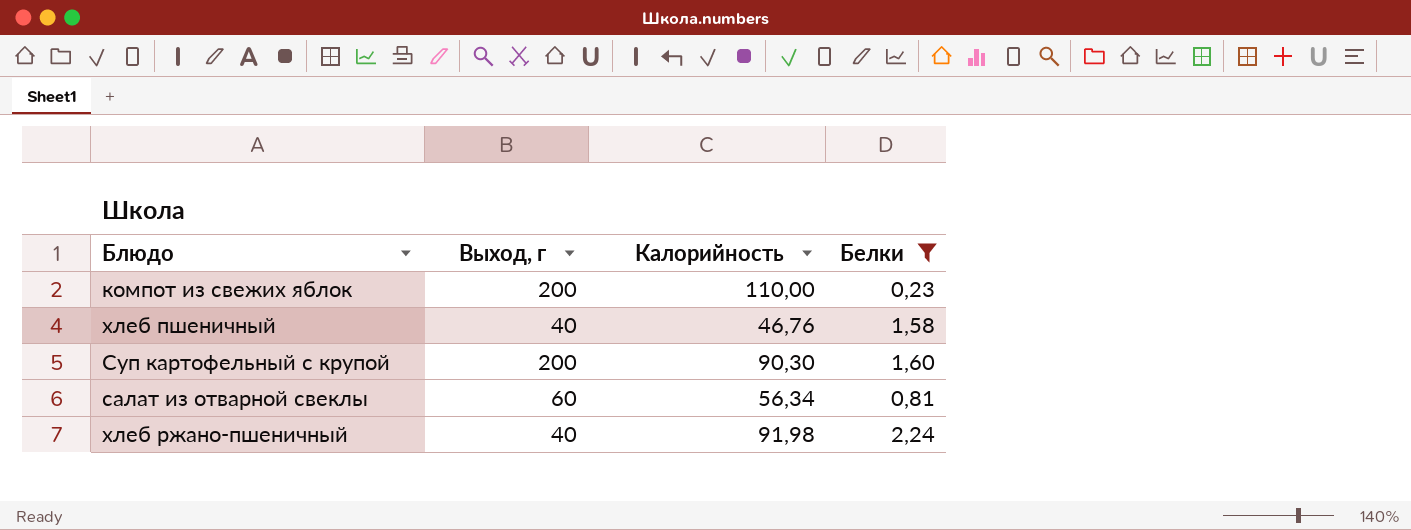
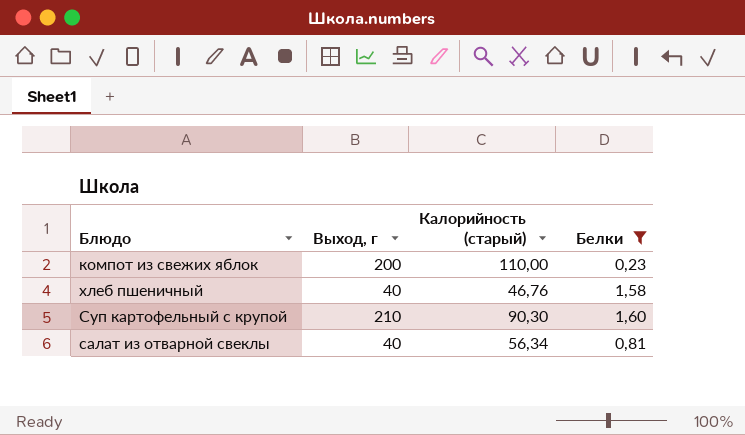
column name: Калорийность -> Калорийность (старый)
row хлеб ржано-пшеничный: 40 | 91,98 | 2,24 -> none
Суп картофельный с крупой | Выход, г: 200 -> 210
салат из отварной свеклы | Выход, г: 60 -> 40

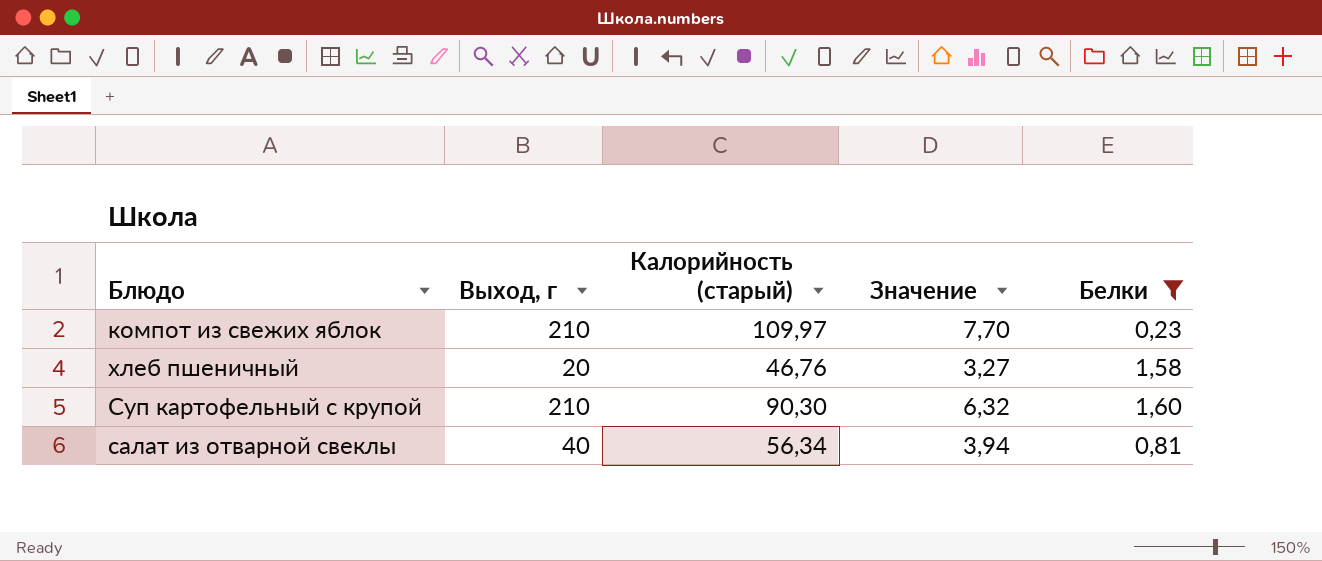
column Значение | formula: none -> [Калорийность (старый)] * 0,07
компот из свежих яблок | Выход, г: 200 -> 210
компот из свежих яблок | Калорийность (старый): 110,00 -> 109,97
хлеб пшеничный | Выход, г: 40 -> 20

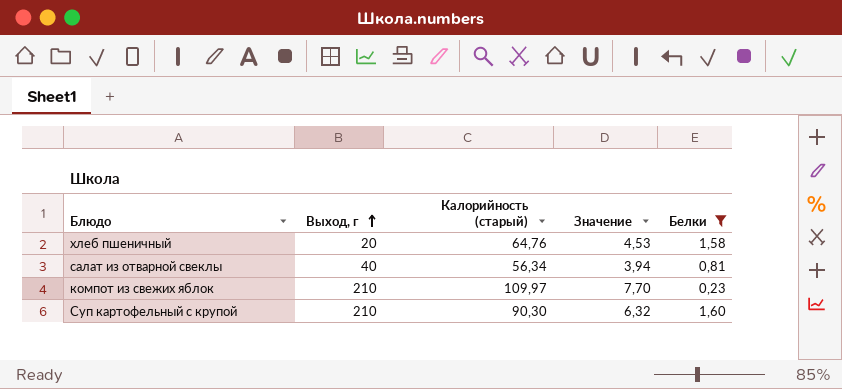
row order: none -> Выход, г ascending
хлеб пшеничный | Калорийность (старый): 46,76 -> 64,76
хлеб пшеничный | Значение: 3,27 -> 4,53

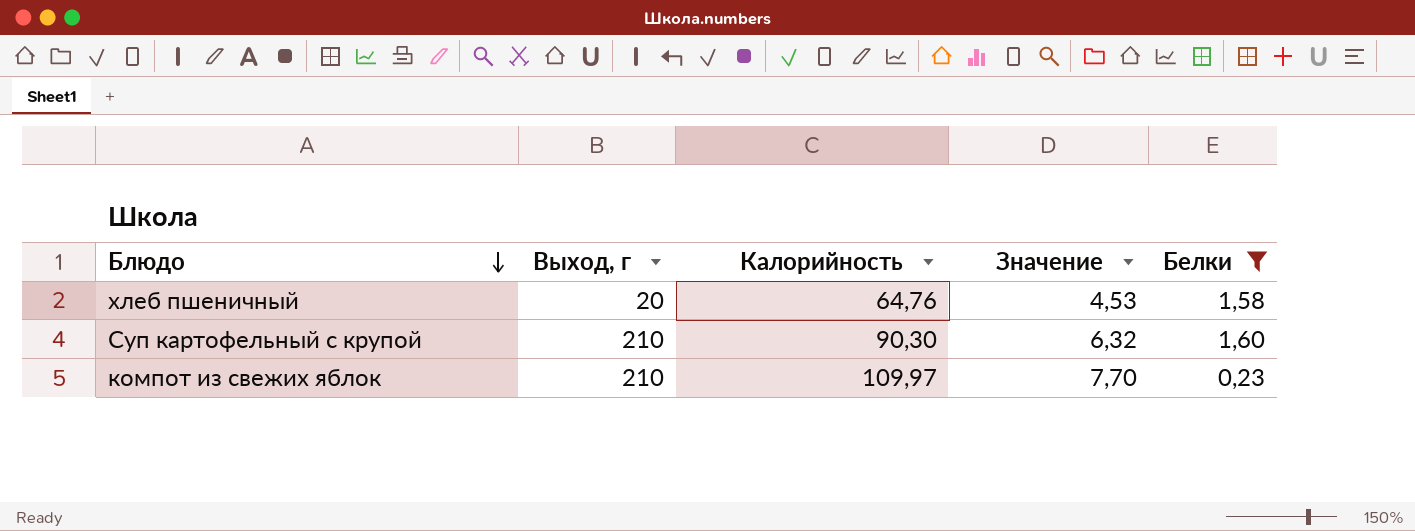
row order: Выход, г ascending -> Блюдо descending
column name: Калорийность (старый) -> Калорийность
row салат из отварной свеклы: 40 | 56,34 | 3,94 | 0,81 -> none

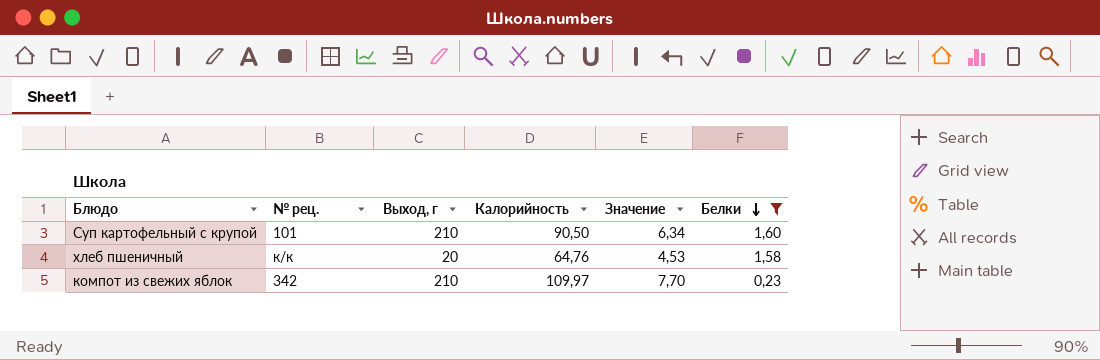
row order: Блюдо descending -> Белки descending
column № рец. | position: none -> 2
Суп картофельный с крупой | Калорийность: 90,30 -> 90,50
Суп картофельный с крупой | Значение: 6,32 -> 6,34

